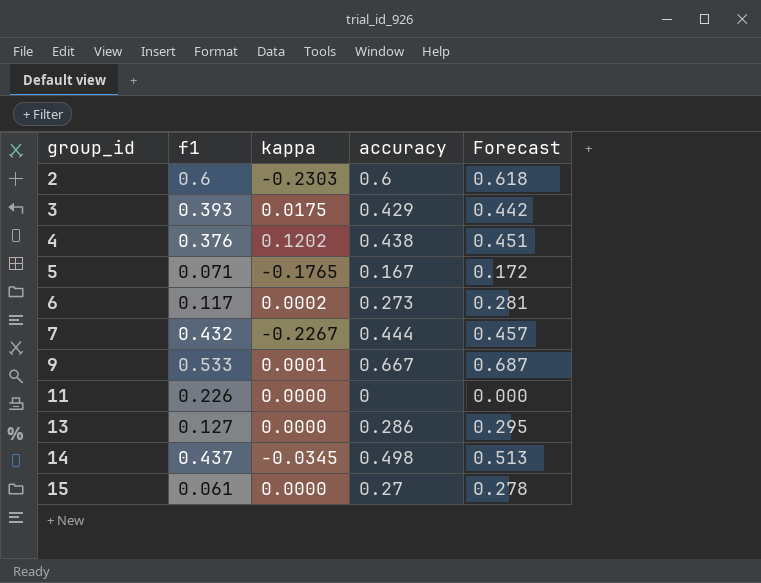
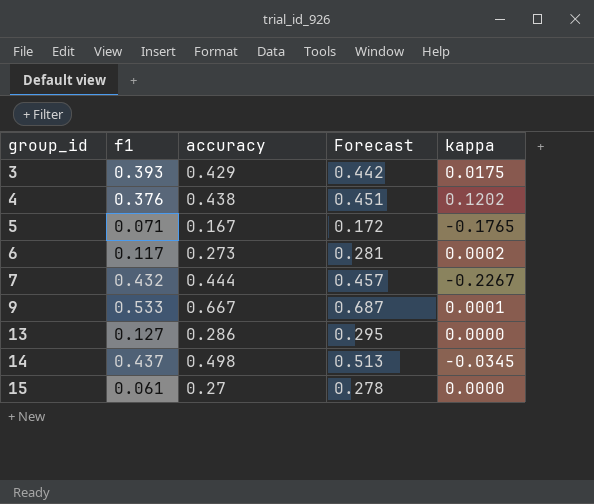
column kappa | position: 3 -> 5
row 2: 0.6 | -0.2303 | 0.6 | 0.618 -> none
row 11: 0.226 | 0.0000 | 0 | 0.000 -> none

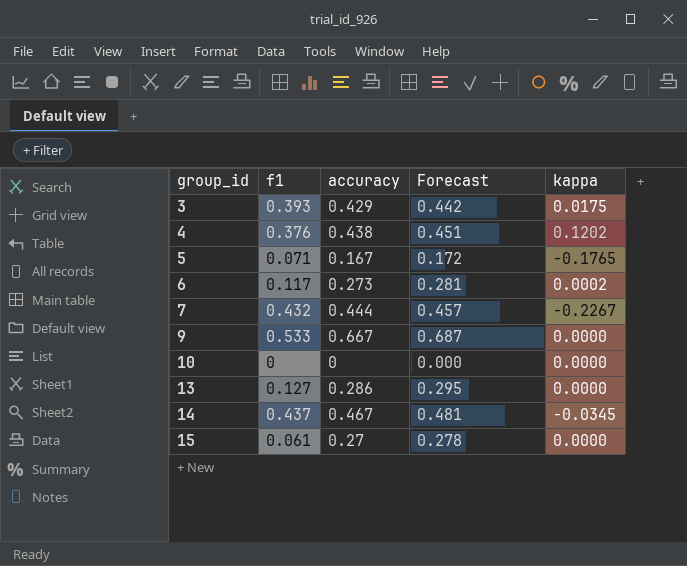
9 | kappa: 0.0001 -> 0.0000
row 10: none -> 0 | 0 | 0.000 | 0.0000
14 | accuracy: 0.498 -> 0.467
14 | Forecast: 0.513 -> 0.481

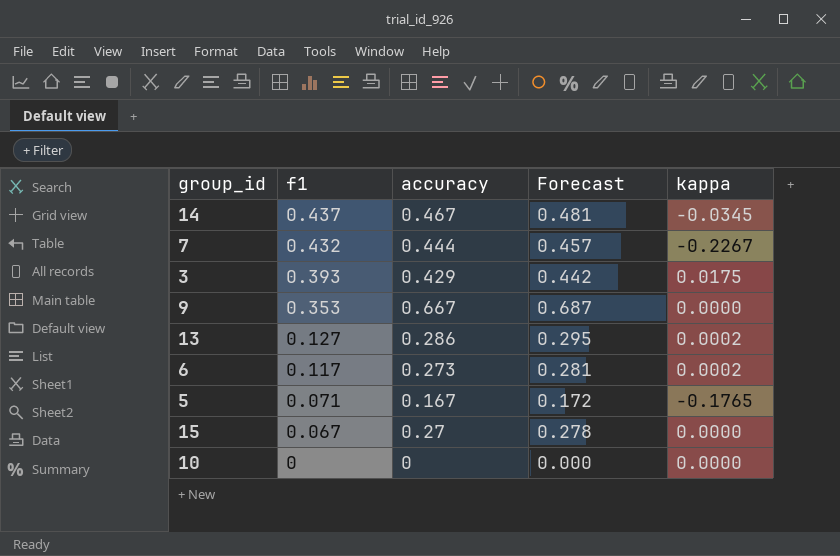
row order: group_id ascending -> f1 descending
row 4: 0.376 | 0.438 | 0.451 | 0.1202 -> none
9 | f1: 0.533 -> 0.353
13 | kappa: 0.0000 -> 0.0002
15 | f1: 0.061 -> 0.067

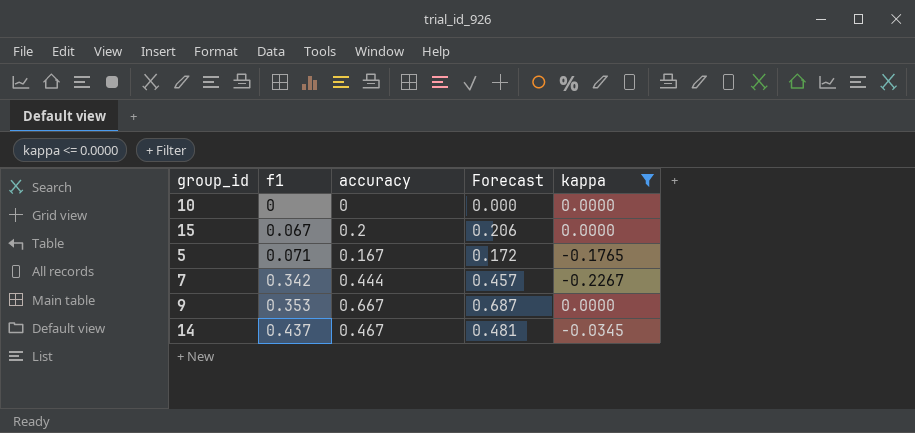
filter: none -> kappa <= 0.0000
row order: f1 descending -> f1 ascending
15 | accuracy: 0.27 -> 0.2
15 | Forecast: 0.278 -> 0.206
7 | f1: 0.432 -> 0.342

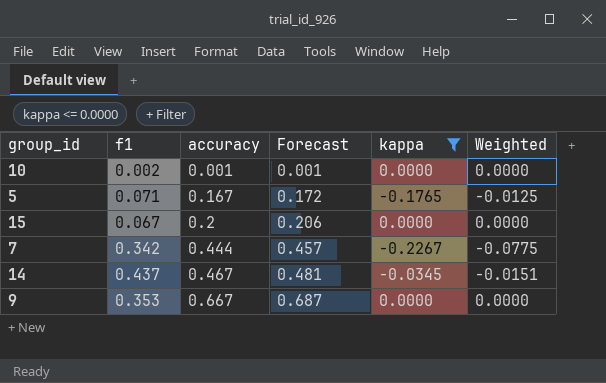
row order: f1 ascending -> accuracy ascending
column Weighted | formula: none -> [f1] * [kappa]
10 | f1: 0 -> 0.002
10 | accuracy: 0 -> 0.001
10 | Forecast: 0.000 -> 0.001

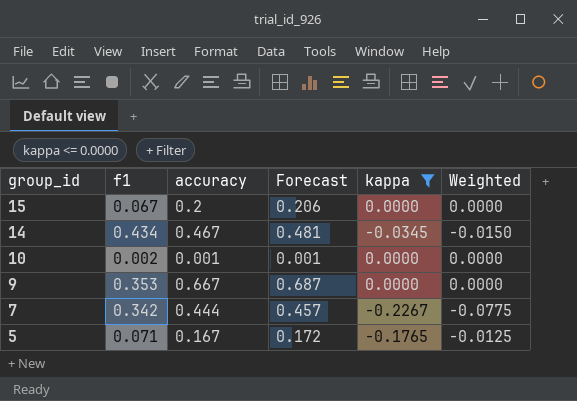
row order: accuracy ascending -> group_id descending
14 | f1: 0.437 -> 0.434
14 | Weighted: -0.0151 -> -0.0150

